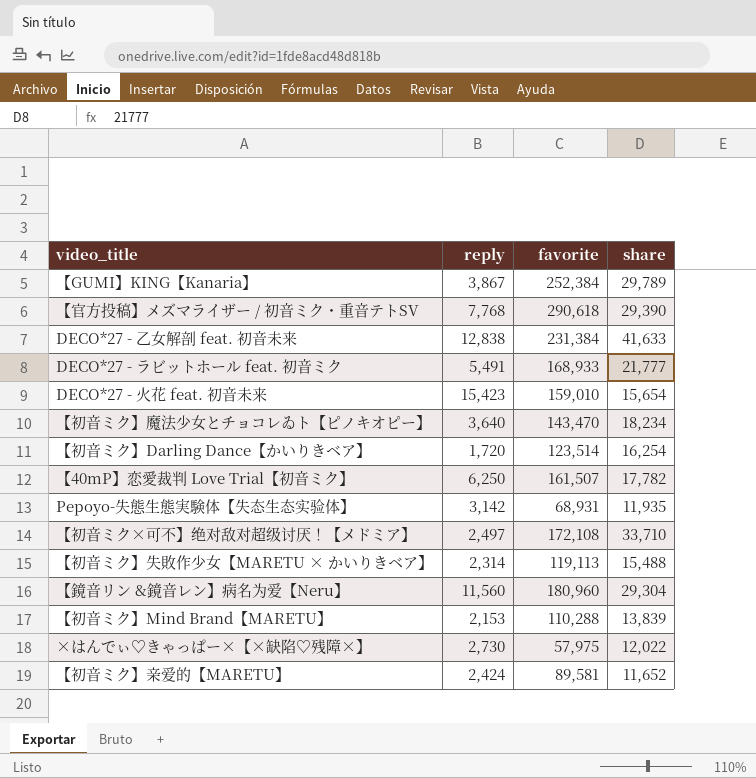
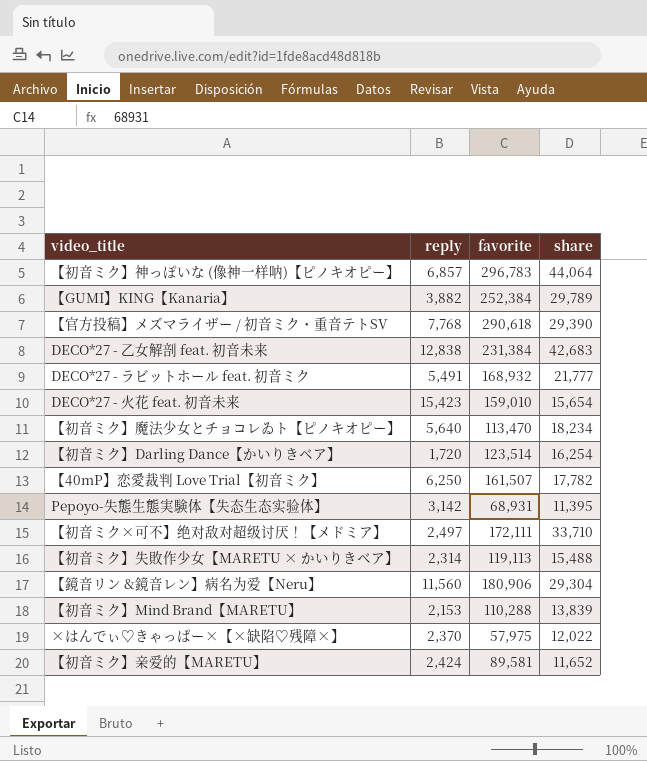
row 【初音ミク】神っぽいな (像神一样呐)【ピノキオピー】: none -> 6,857 | 296,783 | 44,064
【GUMI】KING【Kanaria】 | reply: 3,867 -> 3,882
DECO*27 - 乙女解剖 feat. 初音未来 | share: 41,633 -> 42,683
DECO*27 - ラビットホール feat. 初音ミク | favorite: 168,933 -> 168,932
【初音ミク】魔法少女とチョコレゐト【ピノキオピー】 | reply: 3,640 -> 5,640
【初音ミク】魔法少女とチョコレゐト【ピノキオピー】 | favorite: 143,470 -> 113,470
Pepoyo-失態生態実験体【失态生态实验体】 | share: 11,935 -> 11,395
【初音ミク×可不】绝对敌对超级讨厌！【メドミア】 | favorite: 172,108 -> 172,111
【鏡音リン &鏡音レン】病名为爱【Neru】 | favorite: 180,960 -> 180,906
×はんでぃ♡きゃっぱー×【×缺陷♡残障×】 | reply: 2,730 -> 2,370

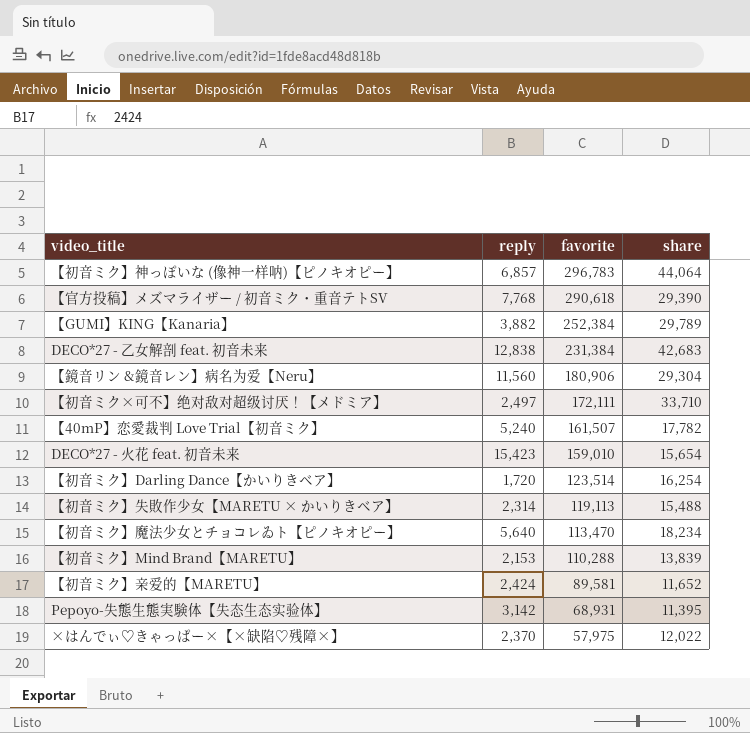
row order: none -> favorite descending
row DECO*27 - ラビットホール feat. 初音ミク: 5,491 | 168,932 | 21,777 -> none
【40mP】恋愛裁判 Love Trial【初音ミク】 | reply: 6,250 -> 5,240

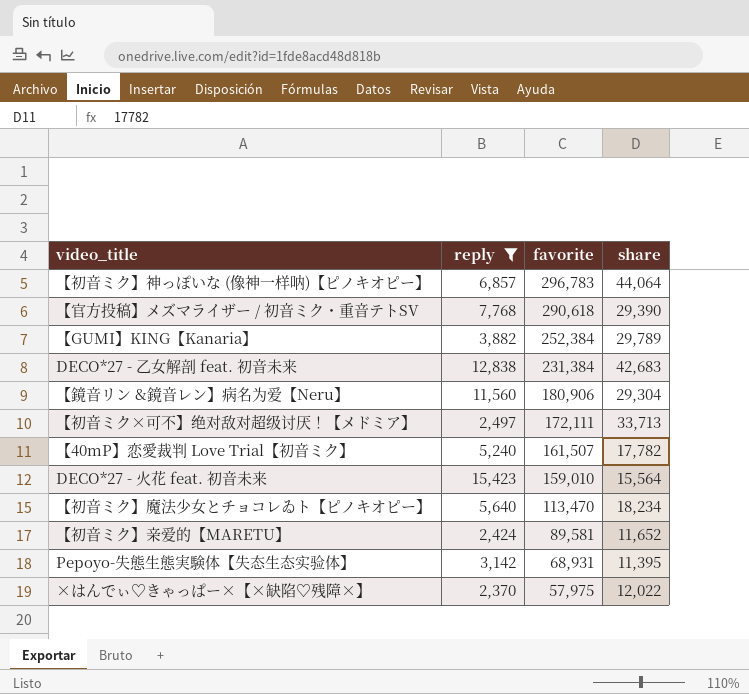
filter: none -> reply >= 2,370
【初音ミク×可不】绝对敌对超级讨厌！【メドミア】 | share: 33,710 -> 33,713
DECO*27 - 火花 feat. 初音未来 | share: 15,654 -> 15,564

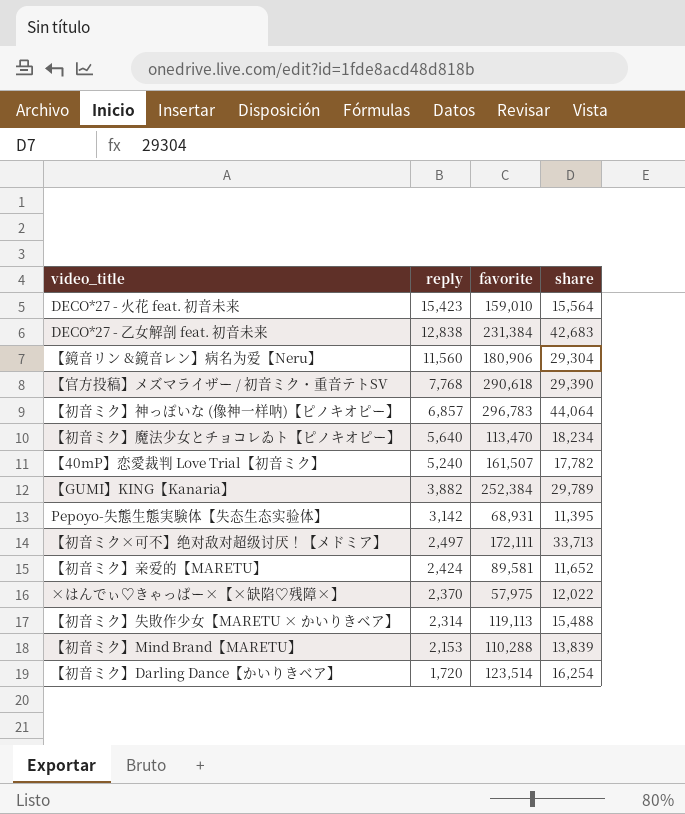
filter: reply >= 2,370 -> none
row order: favorite descending -> reply descending

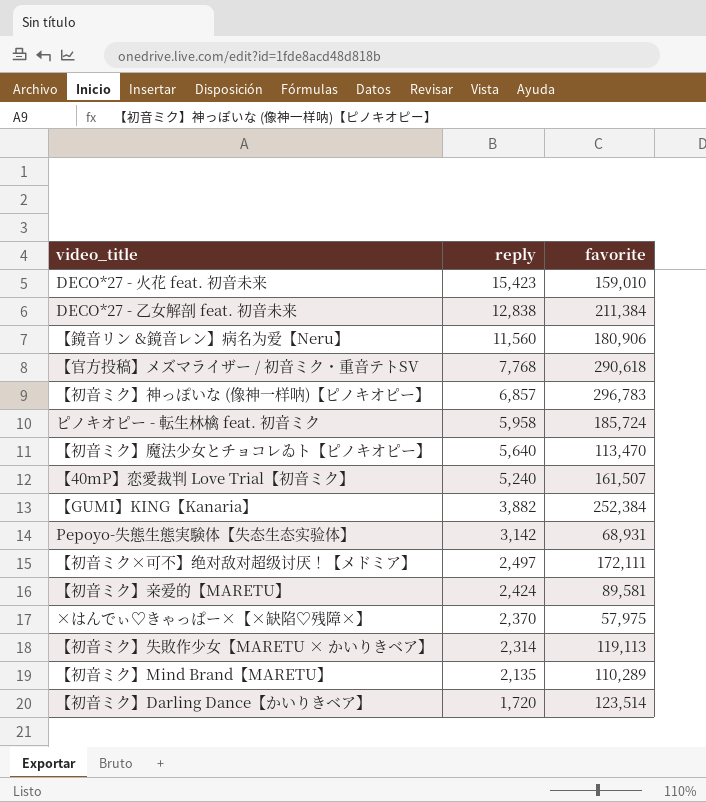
column share | position: 4 -> none
DECO*27 - 乙女解剖 feat. 初音未来 | favorite: 231,384 -> 211,384
row ピノキオピー - 転生林檎 feat. 初音ミク: none -> 5,958 | 185,724
【初音ミク】Mind Brand【MARETU】 | reply: 2,153 -> 2,135
【初音ミク】Mind Brand【MARETU】 | favorite: 110,288 -> 110,289

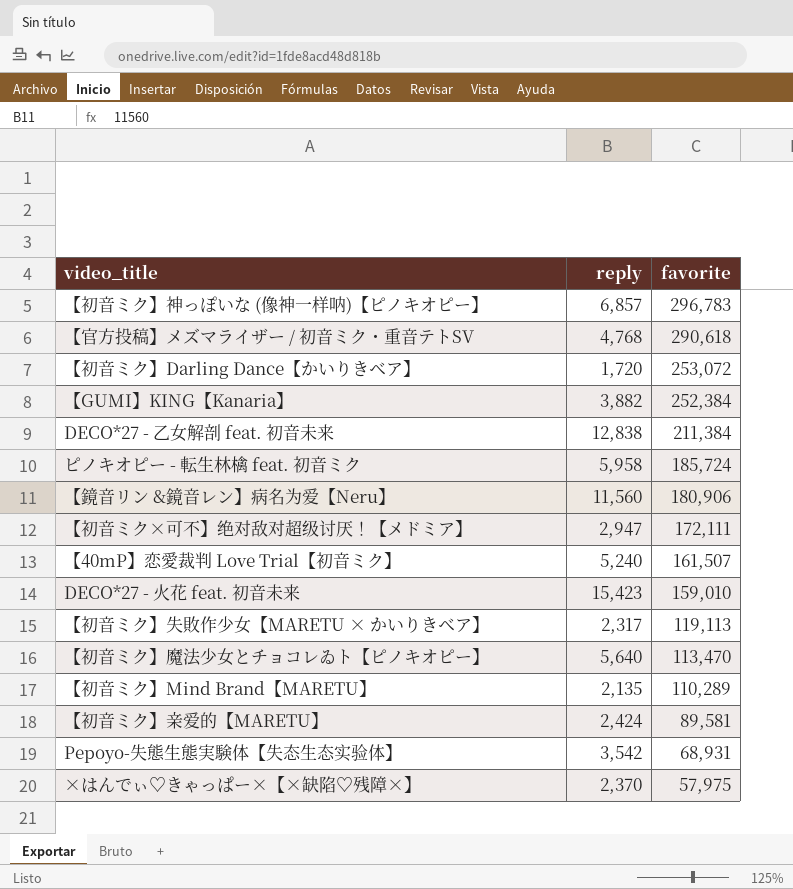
row order: reply descending -> favorite descending
【官方投稿】メズマライザー / 初音ミク・重音テトSV | reply: 7,768 -> 4,768
【初音ミク】Darling Dance【かいりきベア】 | favorite: 123,514 -> 253,072
【初音ミク×可不】绝对敌对超级讨厌！【メドミア】 | reply: 2,497 -> 2,947
【初音ミク】失敗作少女【MARETU × かいりきベア】 | reply: 2,314 -> 2,317
Pepoyo-失態生態実験体【失态生态实验体】 | reply: 3,142 -> 3,542

